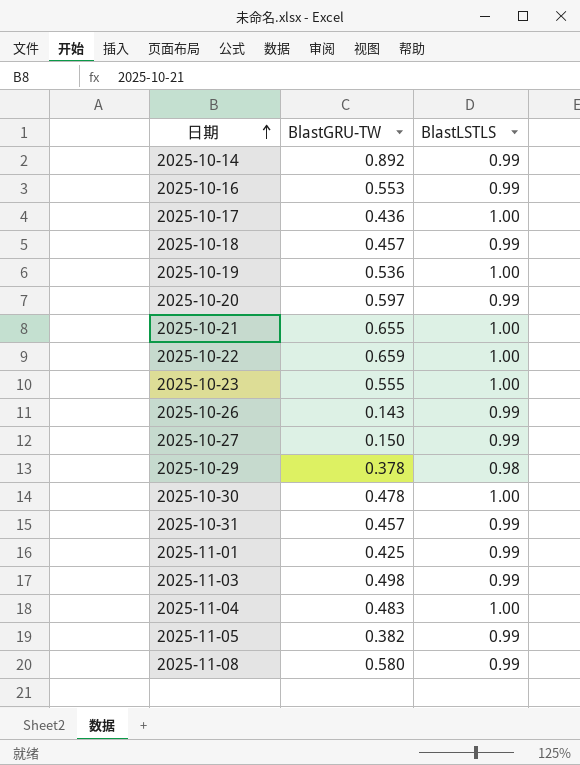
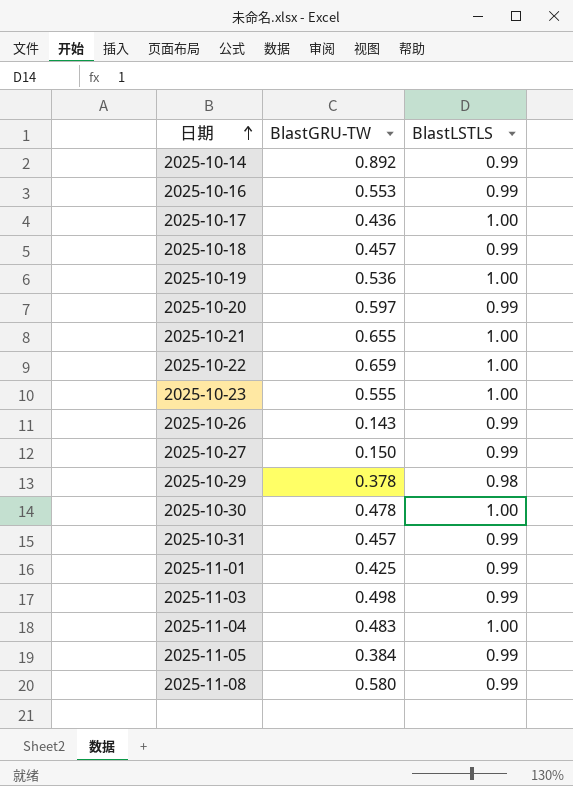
2025-11-05 | BlastGRU-TW: 0.382 -> 0.384

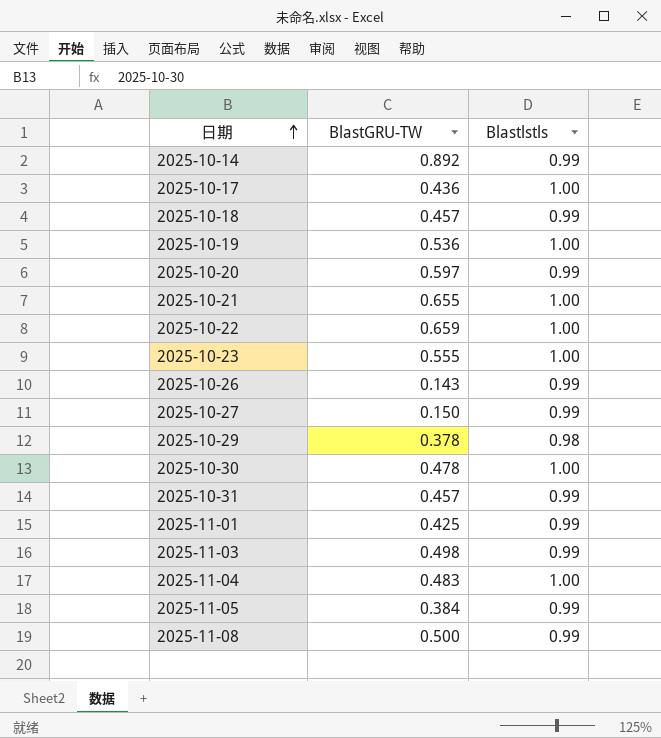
column name: BlastLSTLS -> Blastlstls
row 2025-10-16: 0.553 | 0.99 -> none
2025-11-08 | BlastGRU-TW: 0.580 -> 0.500

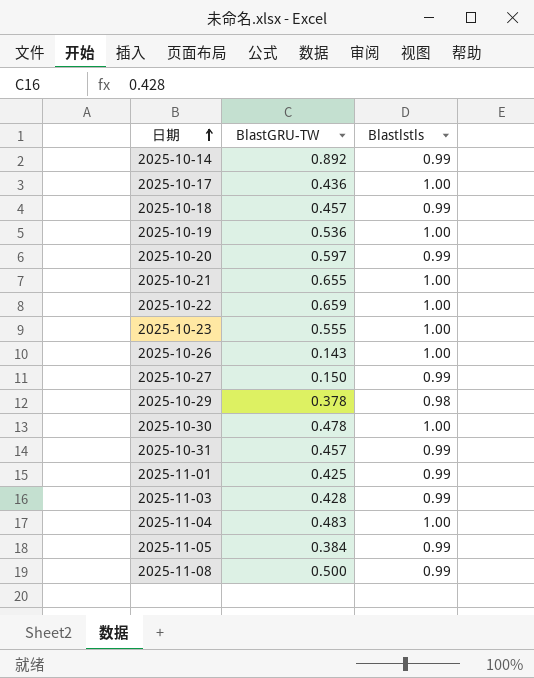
2025-10-26 | Blastlstls: 0.99 -> 1.00
2025-11-03 | BlastGRU-TW: 0.498 -> 0.428

